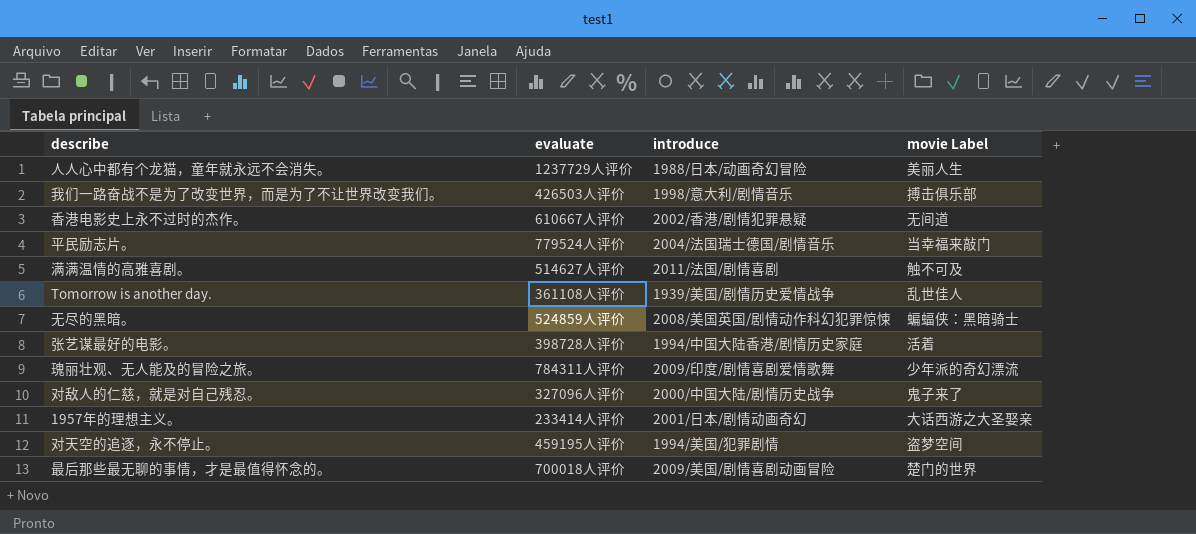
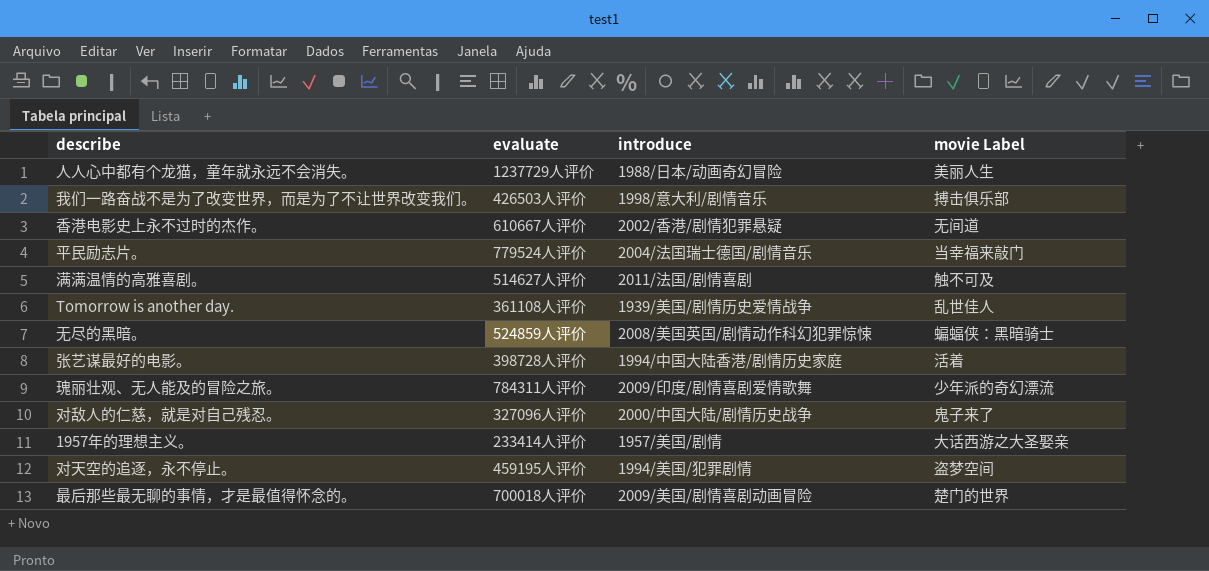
1957年的理想主义。 | introduce: 2001/日本/剧情动画奇幻 -> 1957/美国/剧情

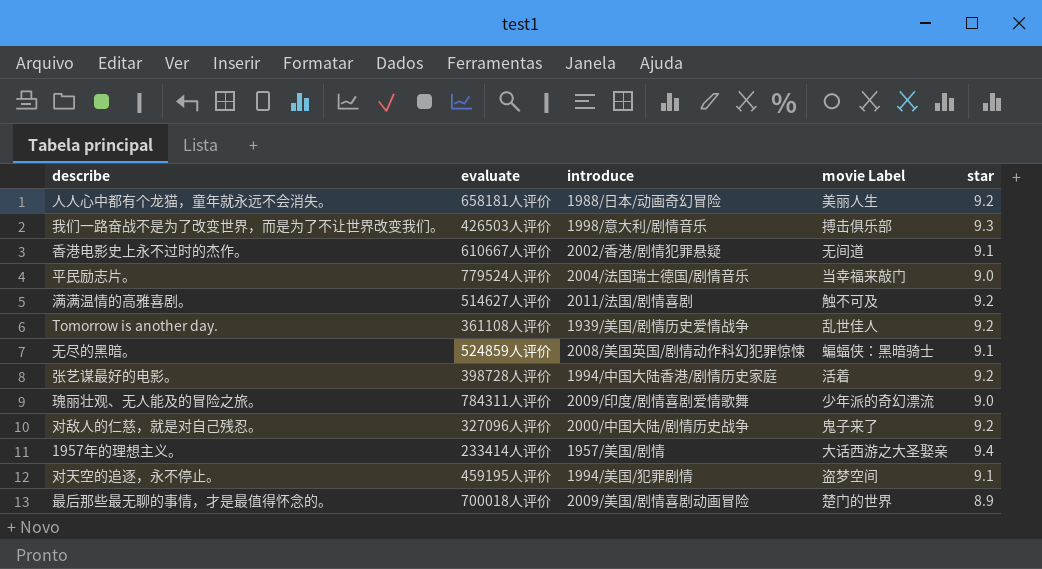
column star | position: none -> 5
人人心中都有个龙猫，童年就永远不会消失。 | evaluate: 1237729人评价 -> 658181人评价

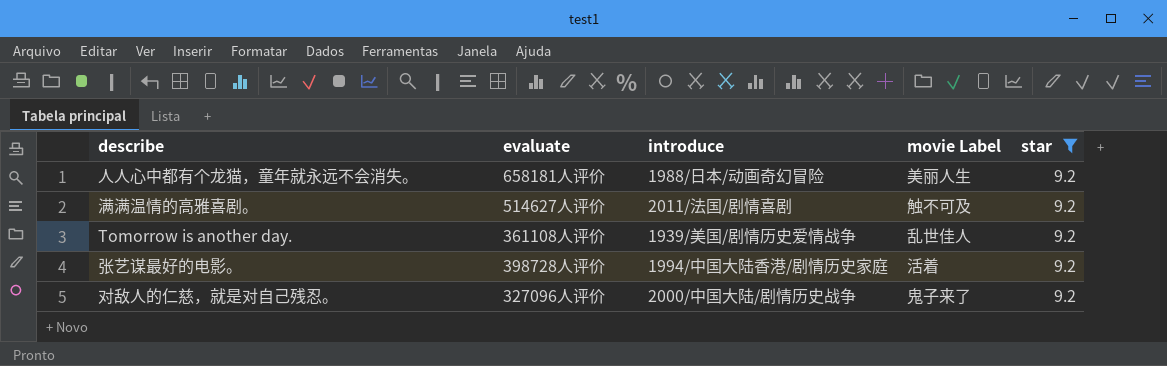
filter: none -> star = 9.2

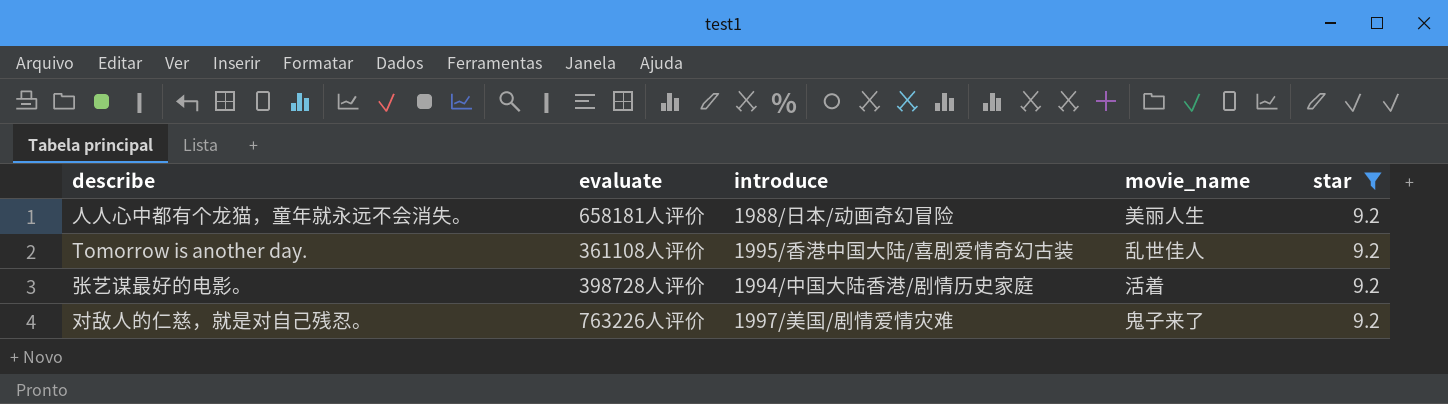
column name: movie Label -> movie_name
row 满满温情的高雅喜剧。: 514627人评价 | 2011/法国/剧情喜剧 | 触不可及 | 9.2 -> none
Tomorrow is another day. | introduce: 1939/美国/剧情历史爱情战争 -> 1995/香港中国大陆/喜剧爱情奇幻古装
对敌人的仁慈，就是对自己残忍。 | evaluate: 327096人评价 -> 763226人评价
对敌人的仁慈，就是对自己残忍。 | introduce: 2000/中国大陆/剧情历史战争 -> 1997/美国/剧情爱情灾难

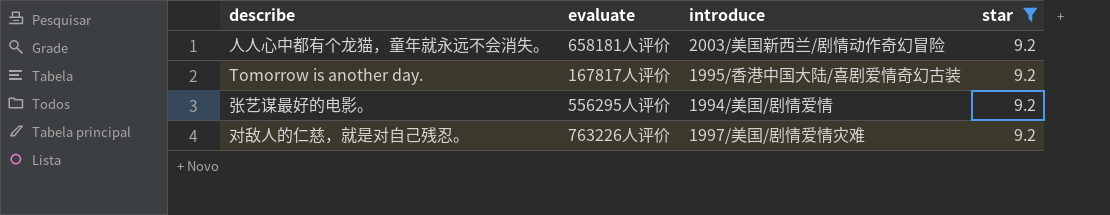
column movie_name | position: 4 -> none
人人心中都有个龙猫，童年就永远不会消失。 | introduce: 1988/日本/动画奇幻冒险 -> 2003/美国新西兰/剧情动作奇幻冒险
Tomorrow is another day. | evaluate: 361108人评价 -> 167817人评价
张艺谋最好的电影。 | evaluate: 398728人评价 -> 556295人评价
张艺谋最好的电影。 | introduce: 1994/中国大陆香港/剧情历史家庭 -> 1994/美国/剧情爱情

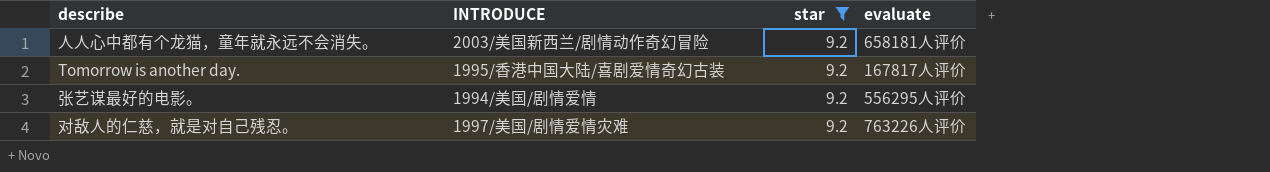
column name: introduce -> INTRODUCE
column evaluate | position: 2 -> 4

